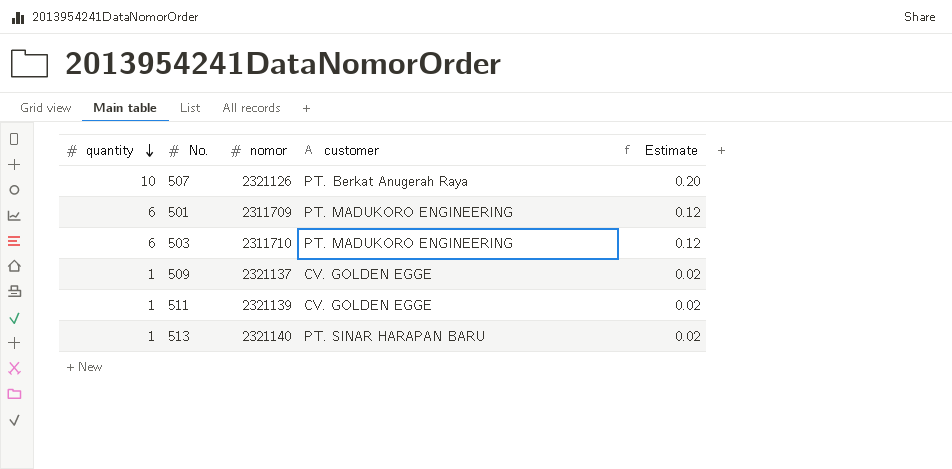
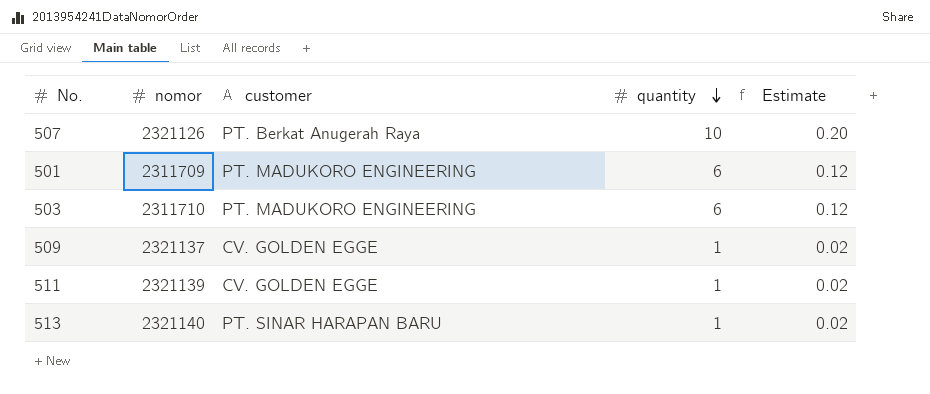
column quantity | position: 1 -> 4

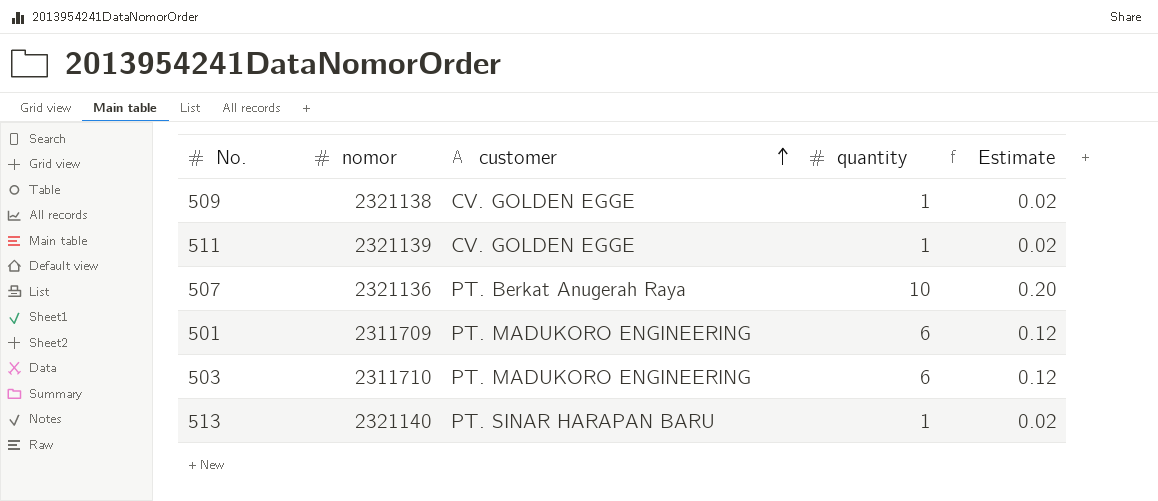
row order: quantity descending -> customer ascending
509 | nomor: 2321137 -> 2321138
507 | nomor: 2321126 -> 2321136

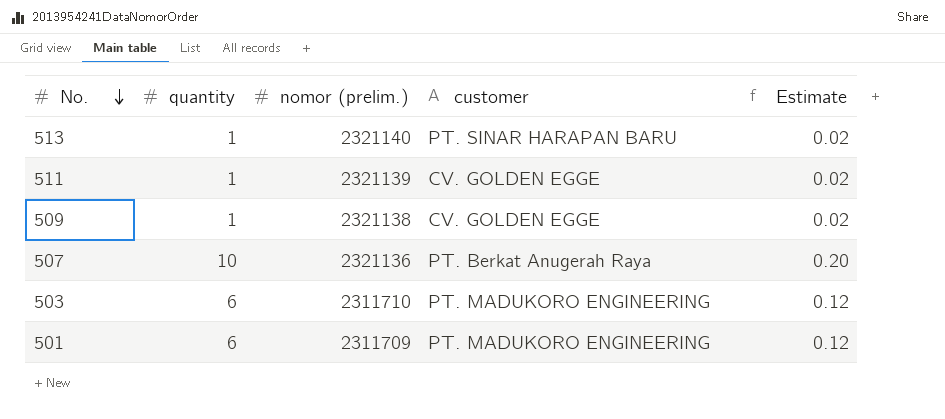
row order: customer ascending -> No. descending
column quantity | position: 4 -> 2
column name: nomor -> nomor (prelim.)

